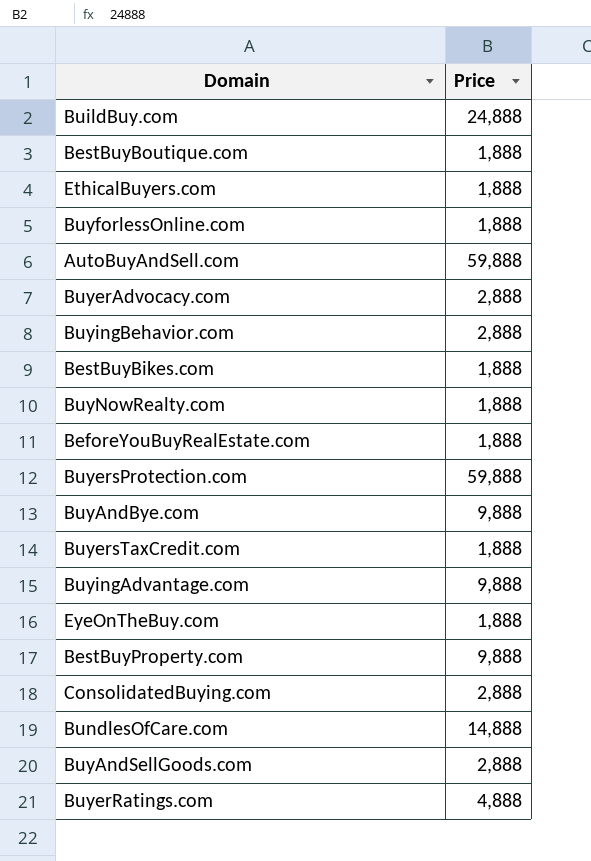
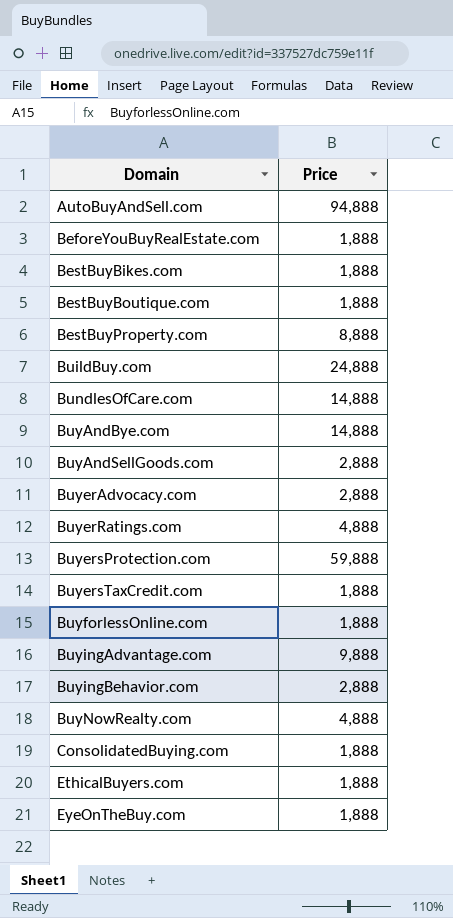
row order: none -> Domain ascending
AutoBuyAndSell.com | Price: 59,888 -> 94,888
BestBuyProperty.com | Price: 9,888 -> 8,888
BuyAndBye.com | Price: 9,888 -> 14,888
BuyNowRealty.com | Price: 1,888 -> 4,888
ConsolidatedBuying.com | Price: 2,888 -> 1,888

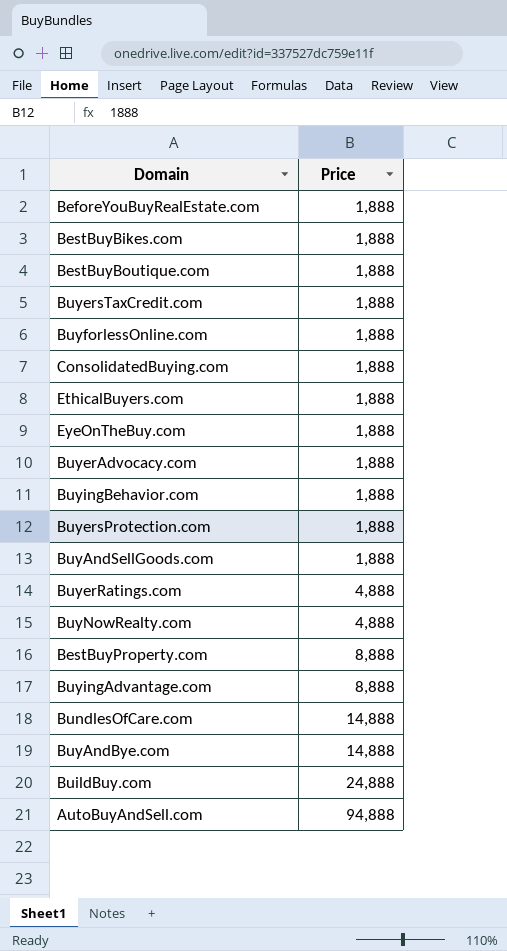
row order: Domain ascending -> Price ascending
BuyerAdvocacy.com | Price: 2,888 -> 1,888
BuyingBehavior.com | Price: 2,888 -> 1,888
BuyersProtection.com | Price: 59,888 -> 1,888
BuyAndSellGoods.com | Price: 2,888 -> 1,888
BuyingAdvantage.com | Price: 9,888 -> 8,888

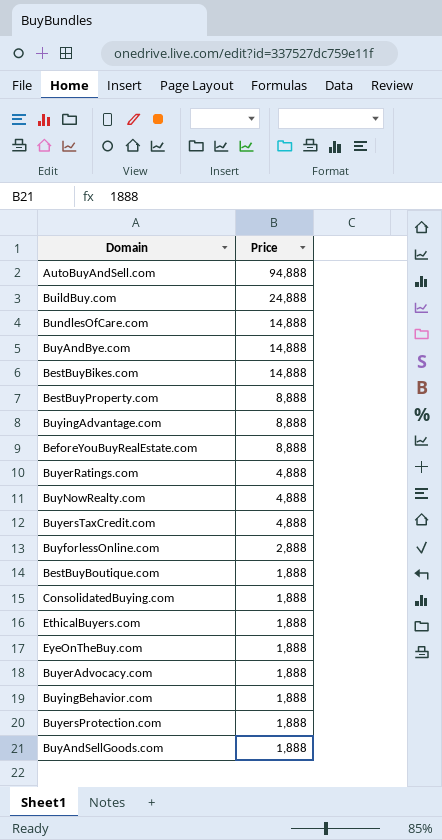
row order: Price ascending -> Price descending
BestBuyBikes.com | Price: 1,888 -> 14,888
BeforeYouBuyRealEstate.com | Price: 1,888 -> 8,888
BuyersTaxCredit.com | Price: 1,888 -> 4,888
BuyforlessOnline.com | Price: 1,888 -> 2,888

